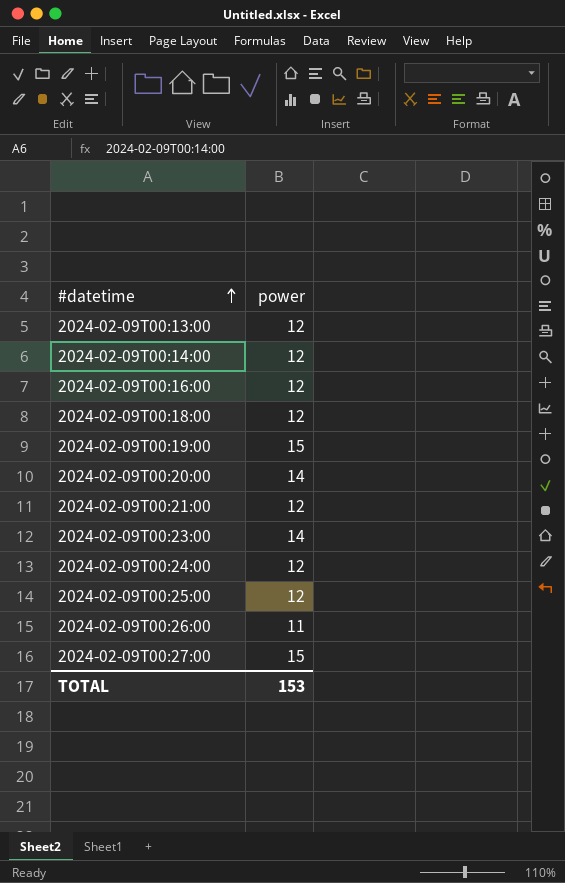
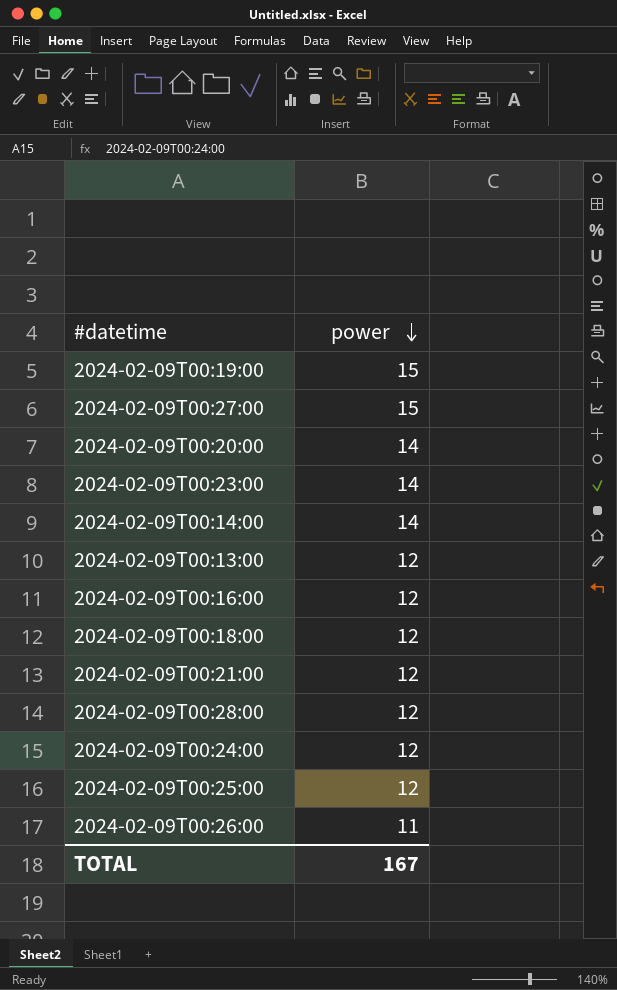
row order: #datetime ascending -> power descending
2024-02-09T00:14:00 | power: 12 -> 14
row 2024-02-09T00:28:00: none -> 12
TOTAL | power: 153 -> 167

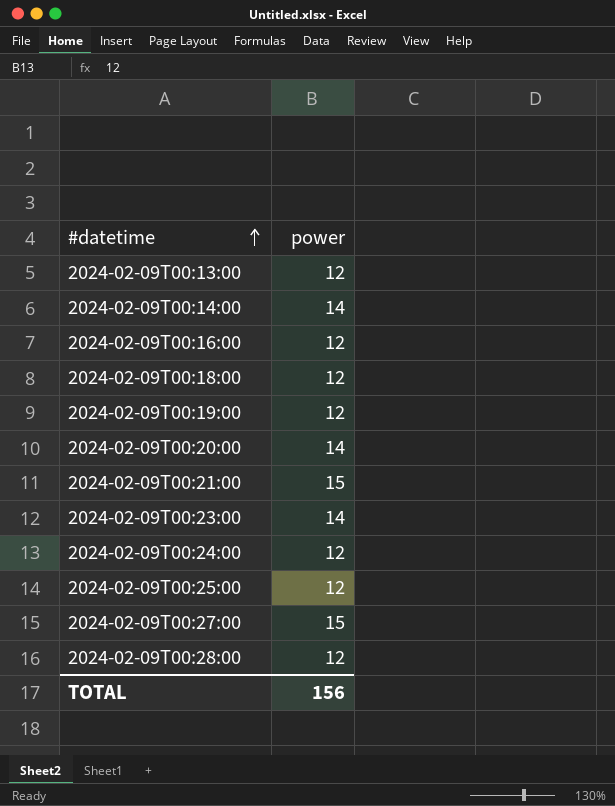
row order: power descending -> #datetime ascending
row 2024-02-09T00:26:00: 11 -> none
2024-02-09T00:19:00 | power: 15 -> 12
2024-02-09T00:21:00 | power: 12 -> 15
TOTAL | power: 167 -> 156

